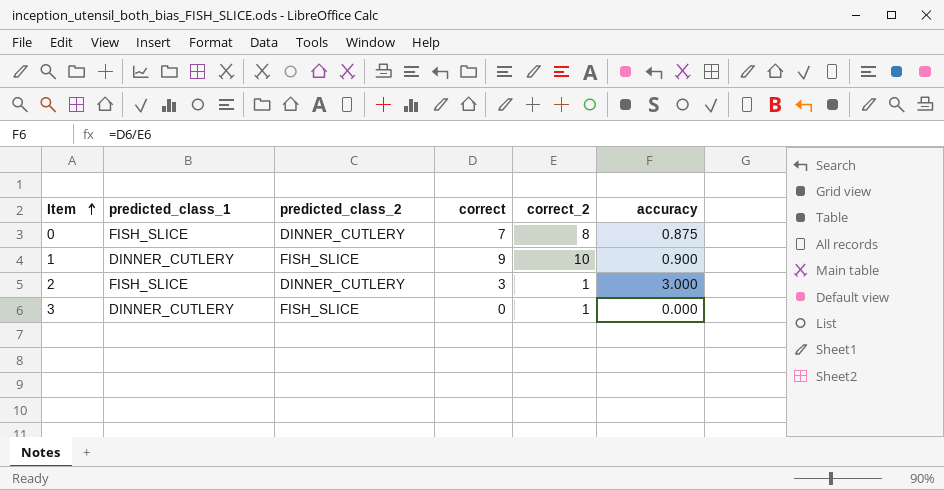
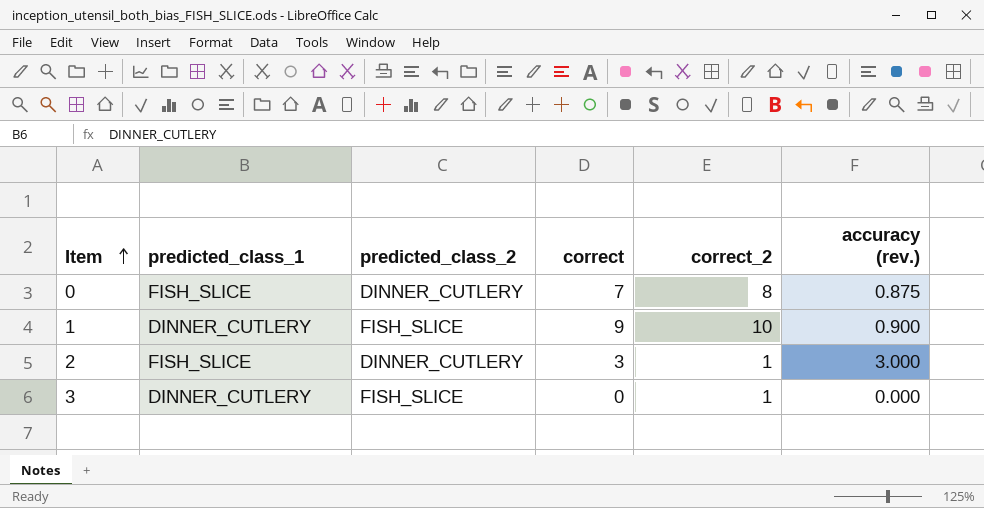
column name: accuracy -> accuracy (rev.)

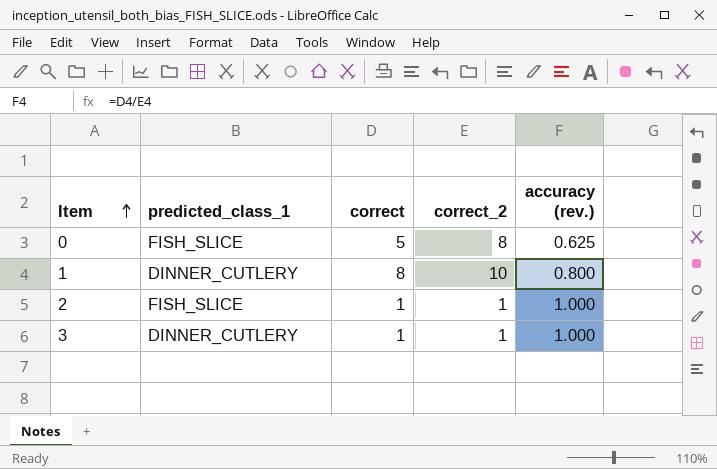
column predicted_class_2 | position: 3 -> none
0 | correct: 7 -> 5
0 | accuracy (rev.): 0.875 -> 0.625
1 | correct: 9 -> 8
1 | accuracy (rev.): 0.900 -> 0.800
2 | correct: 3 -> 1
2 | accuracy (rev.): 3.000 -> 1.000
3 | correct: 0 -> 1
3 | accuracy (rev.): 0.000 -> 1.000

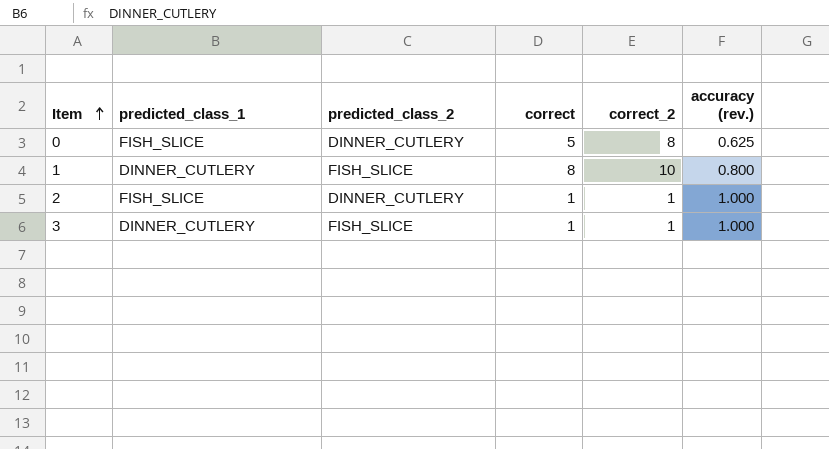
column predicted_class_2 | position: none -> 3

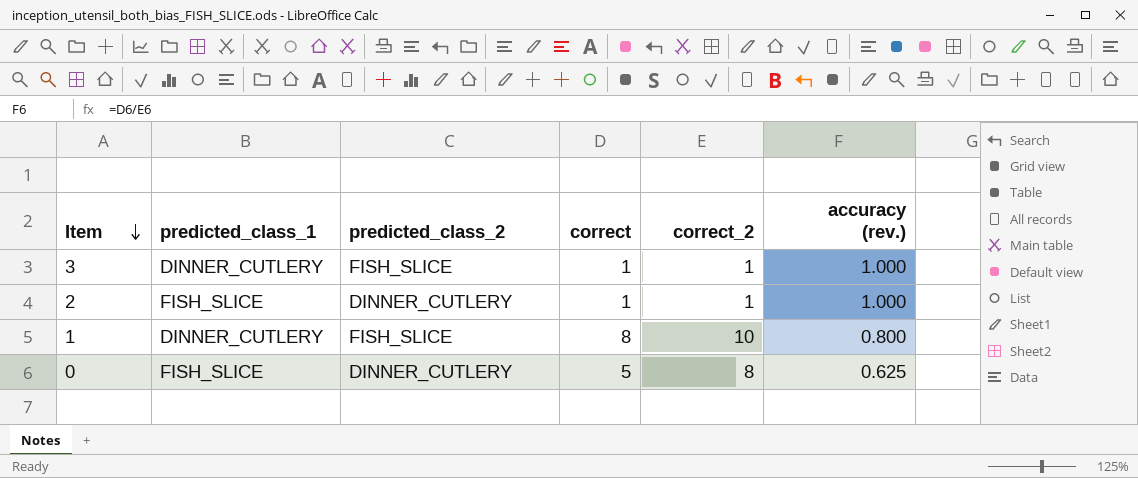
row order: Item ascending -> Item descending

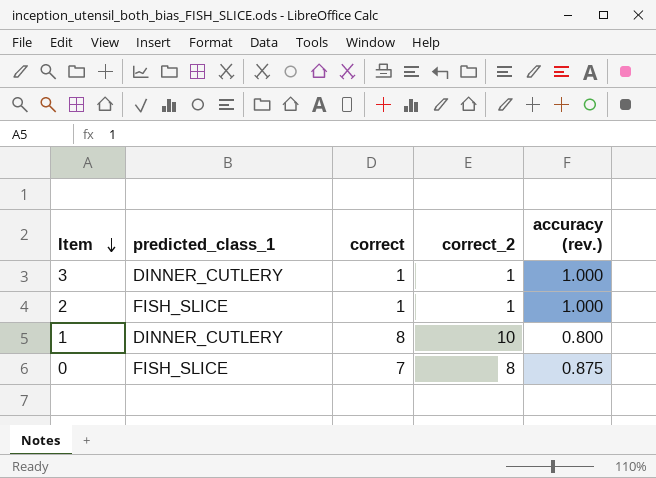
column predicted_class_2 | position: 3 -> none
0 | correct: 5 -> 7
0 | accuracy (rev.): 0.625 -> 0.875

